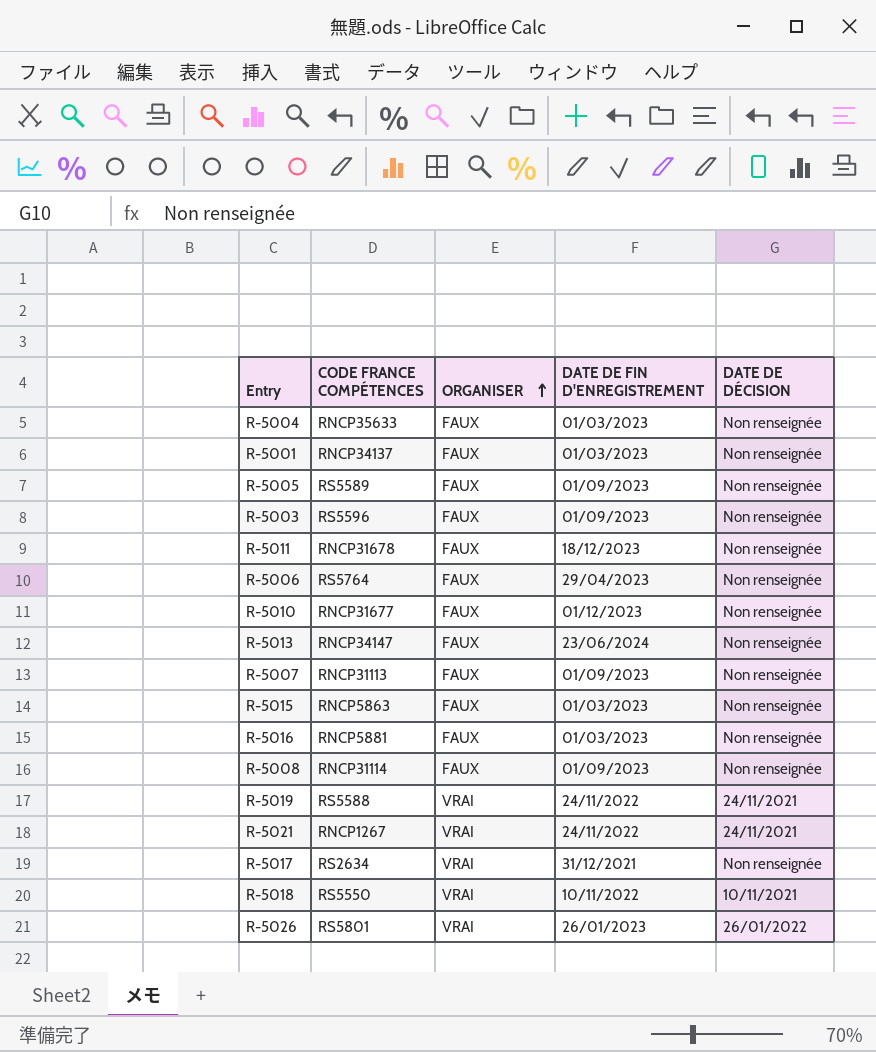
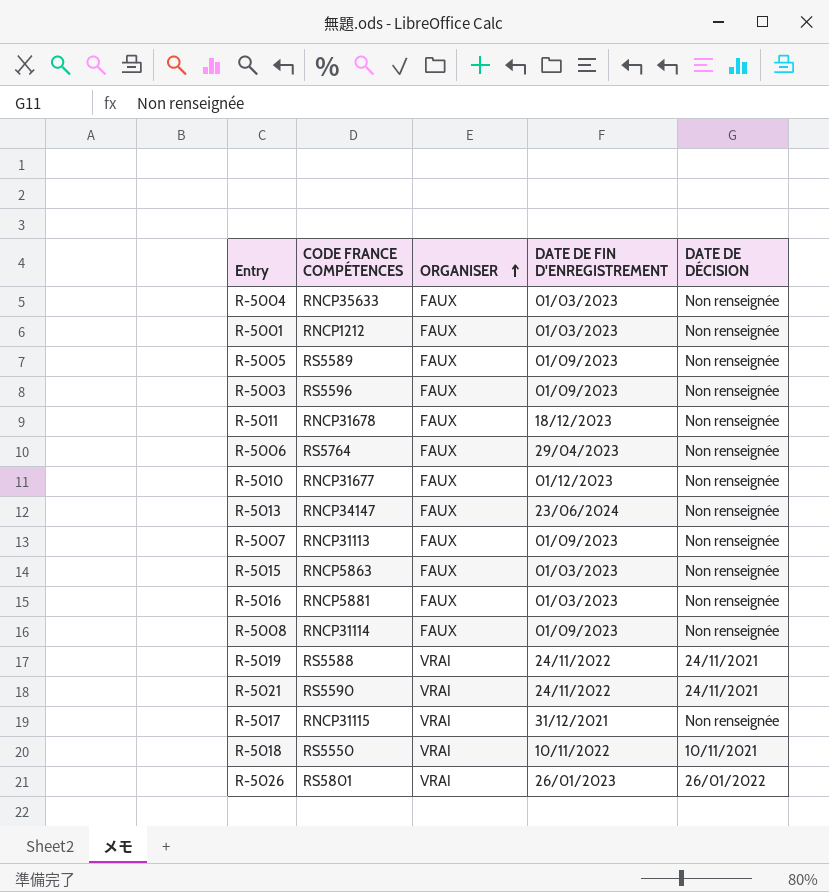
R-5001 | CODE FRANCE COMPÉTENCES: RNCP34137 -> RNCP1212
R-5021 | CODE FRANCE COMPÉTENCES: RNCP1267 -> RS5590
R-5017 | CODE FRANCE COMPÉTENCES: RS2634 -> RNCP31115

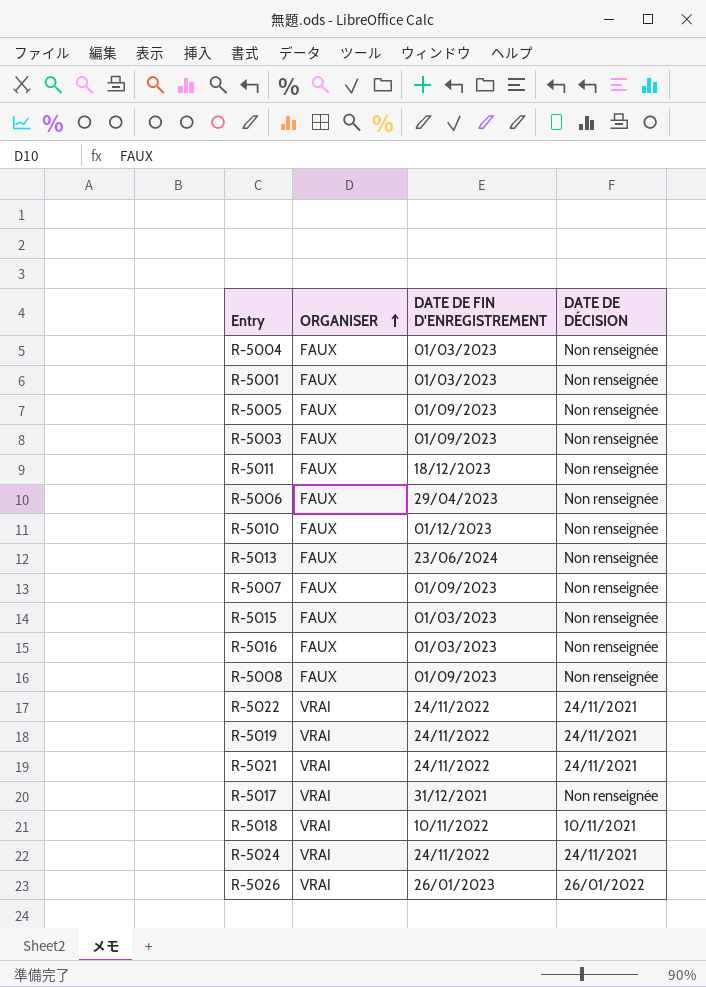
column CODE FRANCE COMPÉTENCES | position: 2 -> none
row R-5022: none -> VRAI | 24/11/2022 | 24/11/2021
row R-5024: none -> VRAI | 24/11/2022 | 24/11/2021

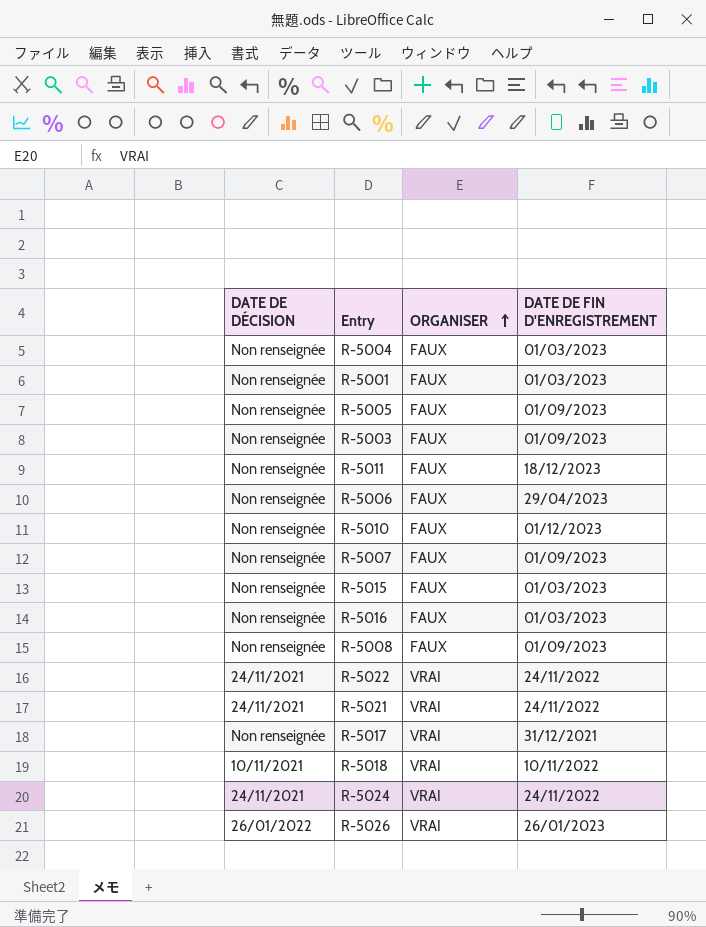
column DATE DE DÉCISION | position: 4 -> 1
row R-5013: FAUX | 23/06/2024 | Non renseignée -> none
row R-5019: VRAI | 24/11/2022 | 24/11/2021 -> none

